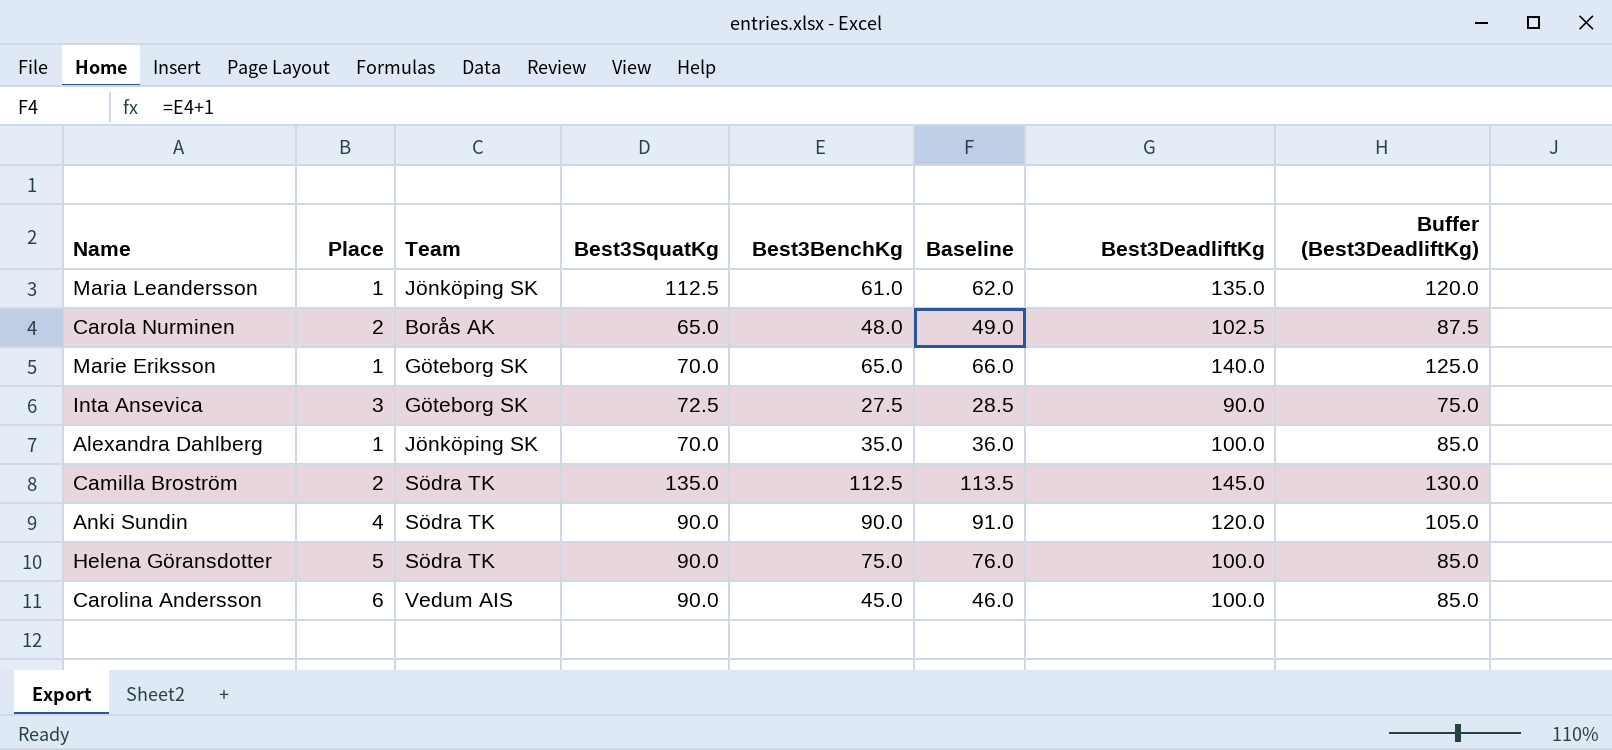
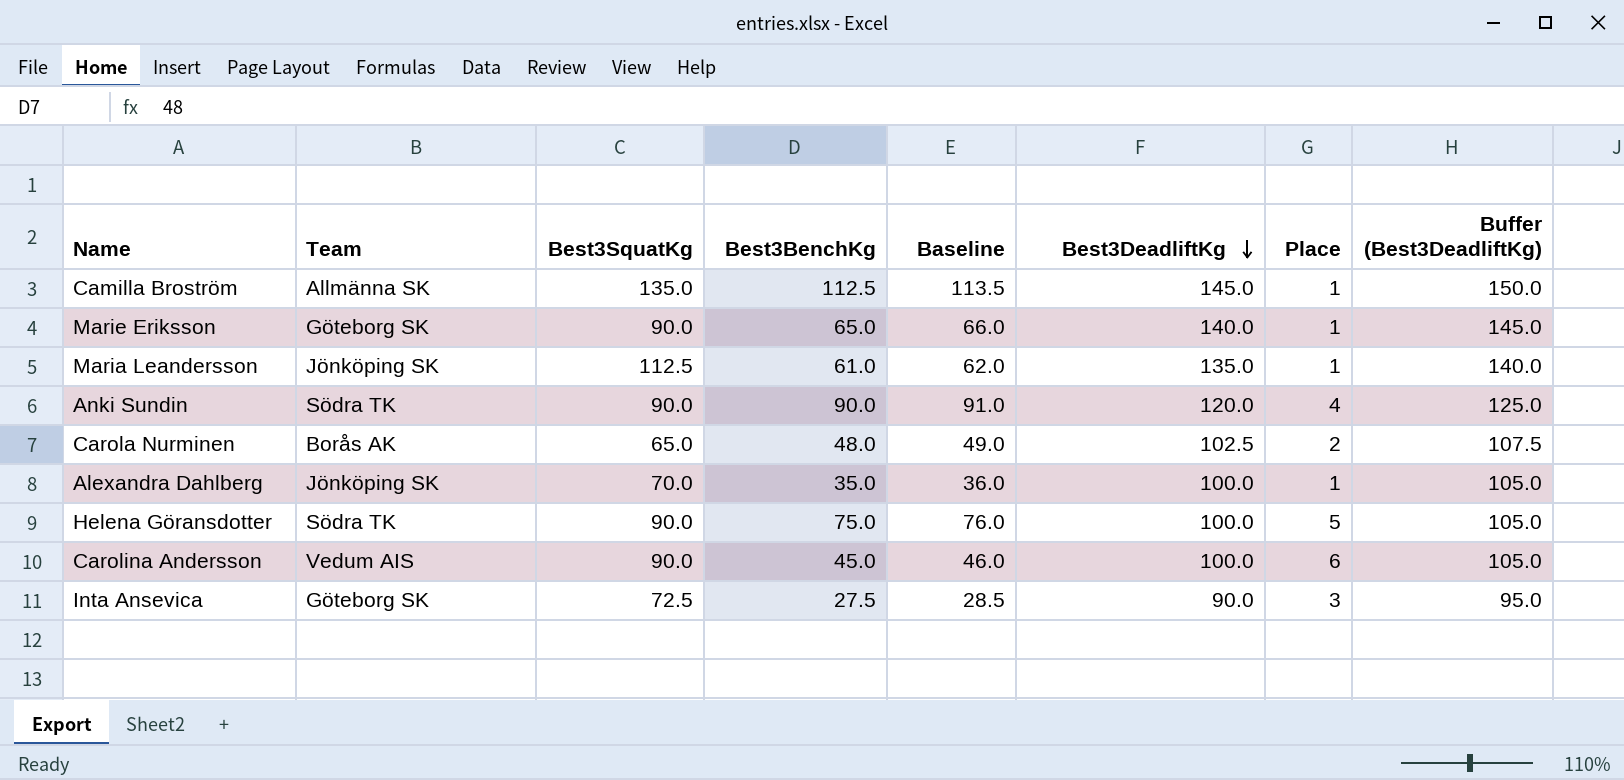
row order: none -> Best3DeadliftKg descending
column Place | position: 2 -> 7
column Buffer (Best3DeadliftKg) | formula: [Best3DeadliftKg] - 15 -> [Best3DeadliftKg] + 5
Camilla Broström | Team: Södra TK -> Allmänna SK
Camilla Broström | Place: 2 -> 1
Marie Eriksson | Best3SquatKg: 70.0 -> 90.0

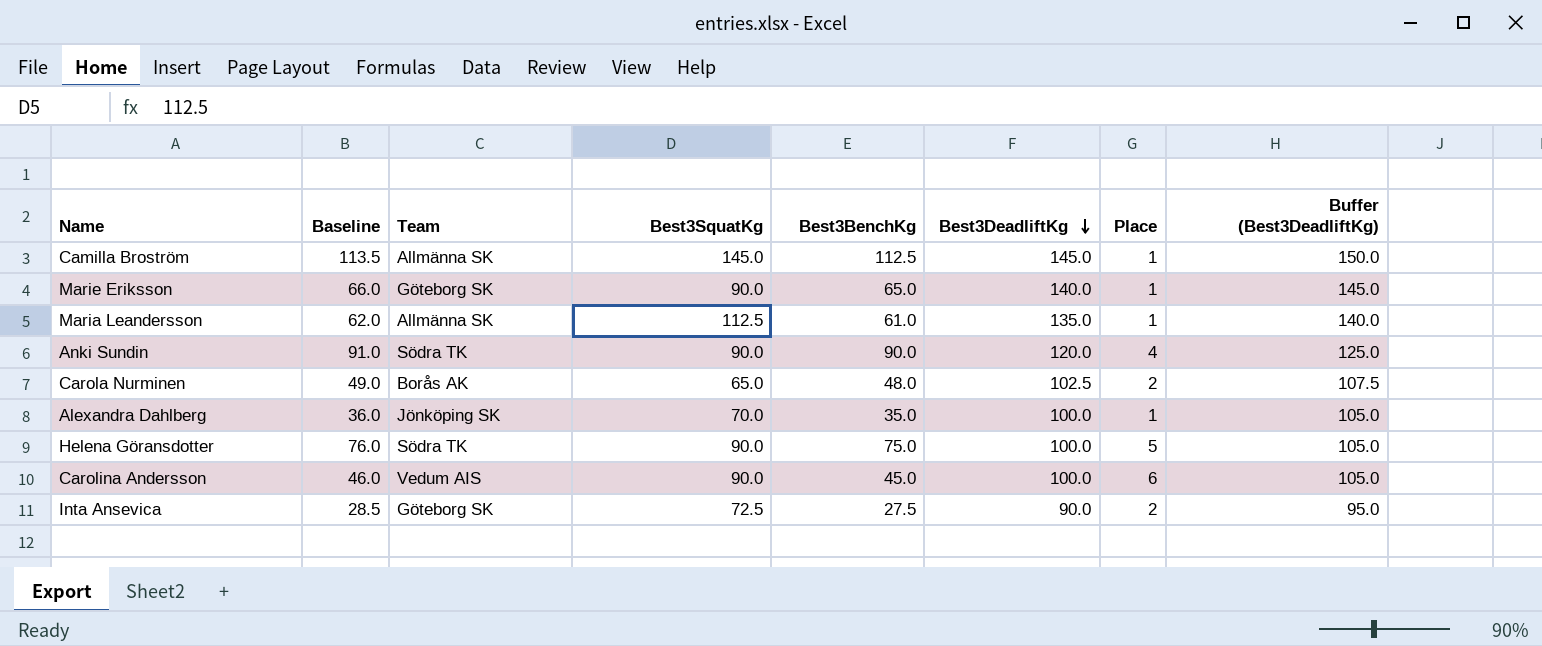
column Baseline | position: 5 -> 2
Camilla Broström | Best3SquatKg: 135.0 -> 145.0
Maria Leandersson | Team: Jönköping SK -> Allmänna SK
Inta Ansevica | Place: 3 -> 2

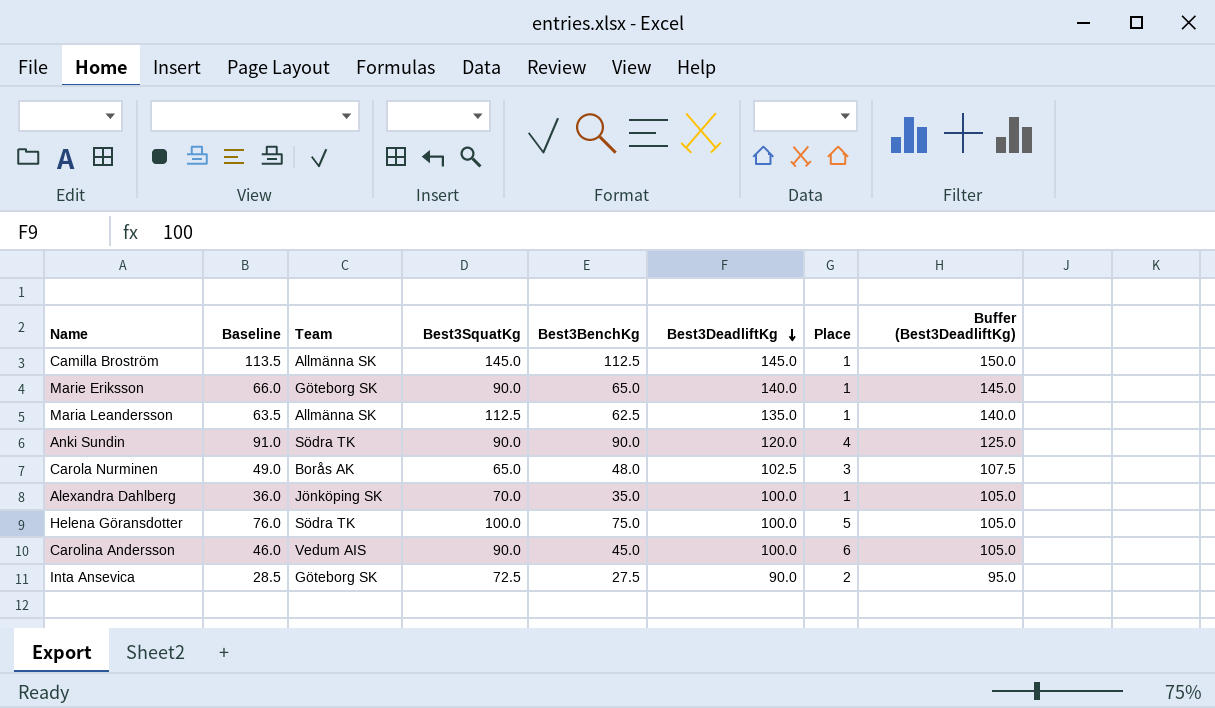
Maria Leandersson | Baseline: 62.0 -> 63.5
Maria Leandersson | Best3BenchKg: 61.0 -> 62.5
Carola Nurminen | Place: 2 -> 3
Helena Göransdotter | Best3SquatKg: 90.0 -> 100.0

